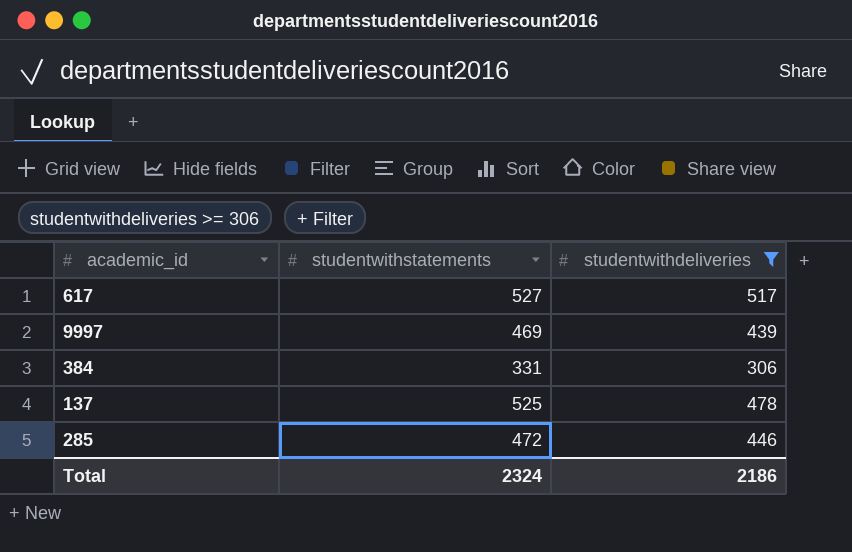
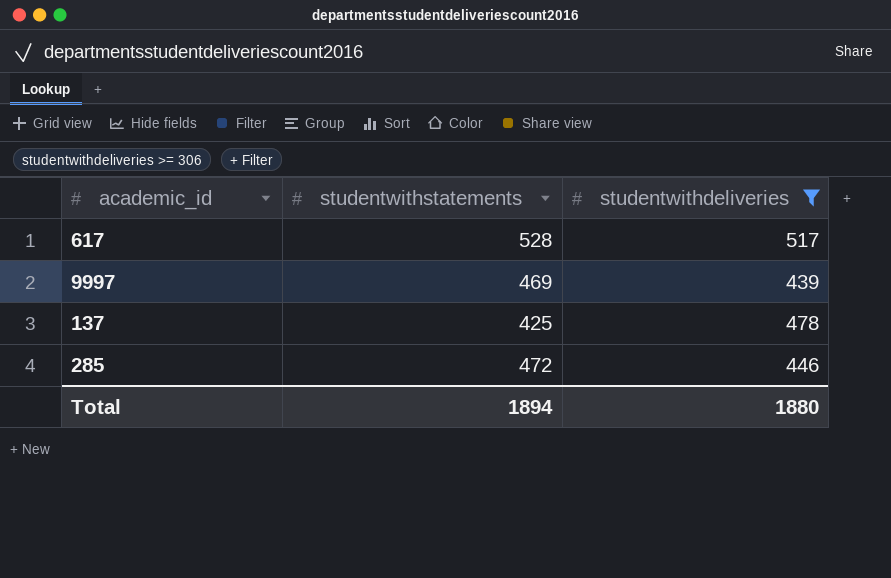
row 384: 331 | 306 -> none
617 | studentwithstatements: 527 -> 528
137 | studentwithstatements: 525 -> 425
Total | studentwithstatements: 2324 -> 1894
Total | studentwithdeliveries: 2186 -> 1880

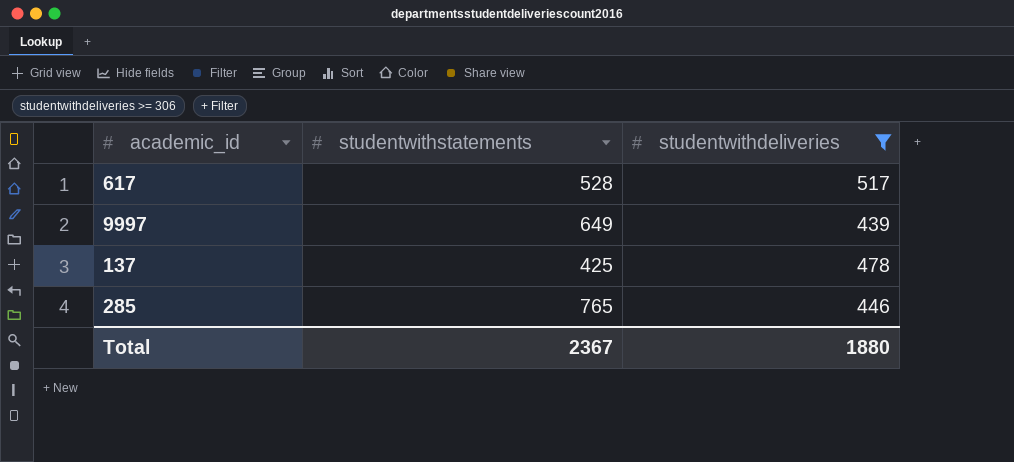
9997 | studentwithstatements: 469 -> 649
285 | studentwithstatements: 472 -> 765
Total | studentwithstatements: 1894 -> 2367

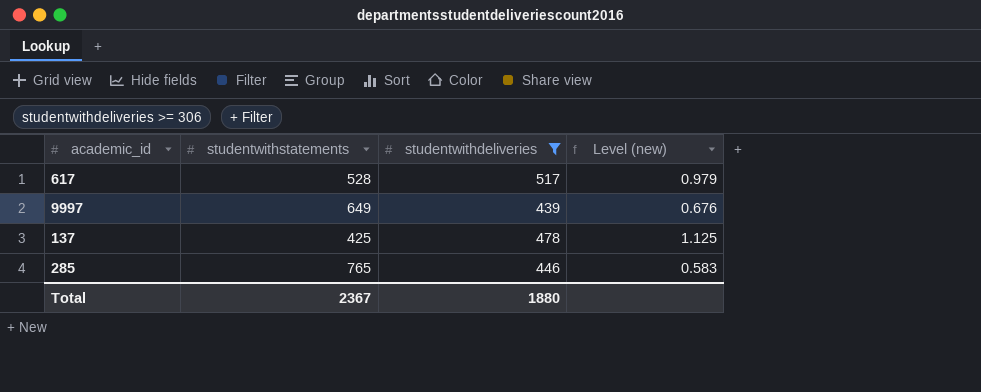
column Level (new) | formula: none -> [studentwithdeliveries] / [studentwithstatements]

